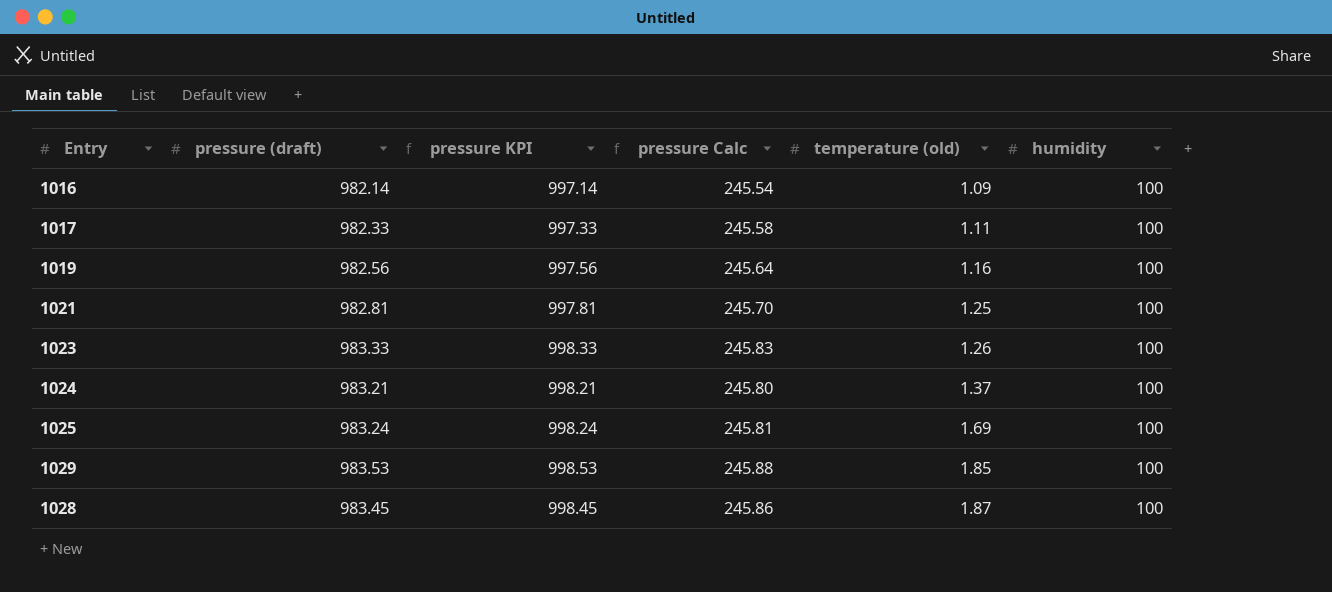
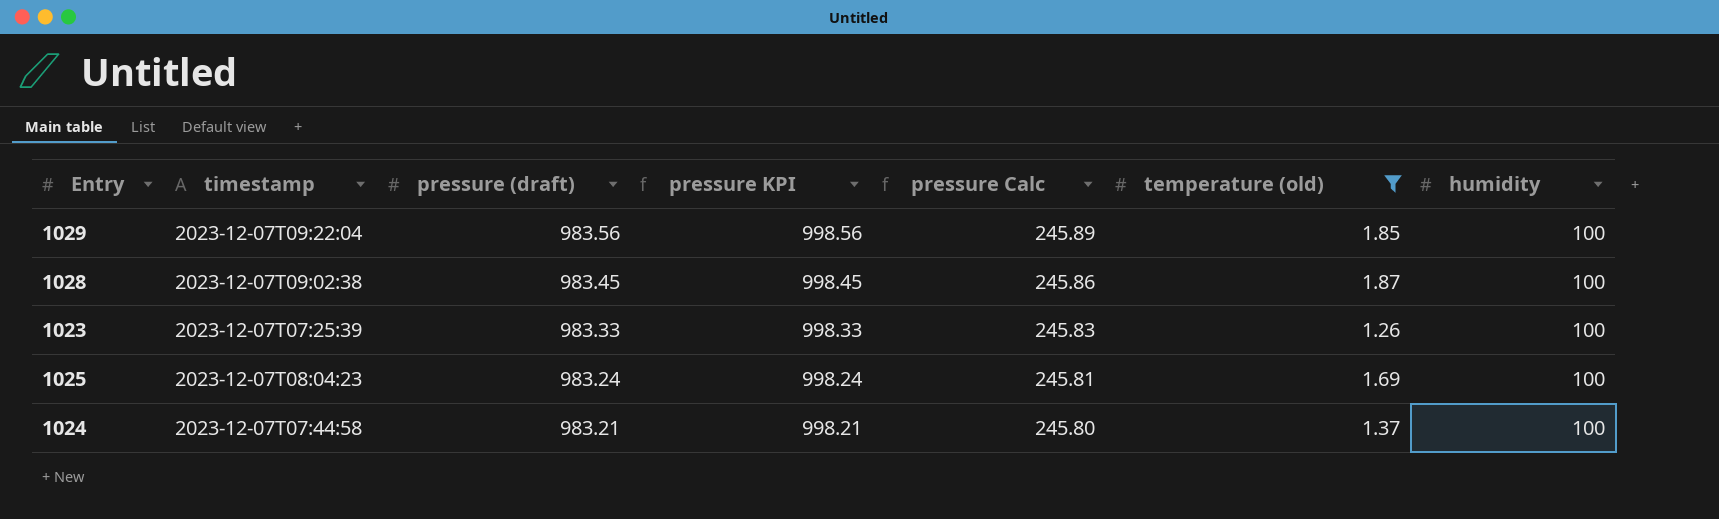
filter: none -> temperature (old) >= 1.26
row order: temperature (old) ascending -> pressure (draft) descending
column timestamp | position: none -> 2
1029 | pressure (draft): 983.53 -> 983.56
1029 | pressure KPI: 998.53 -> 998.56
1029 | pressure Calc: 245.88 -> 245.89

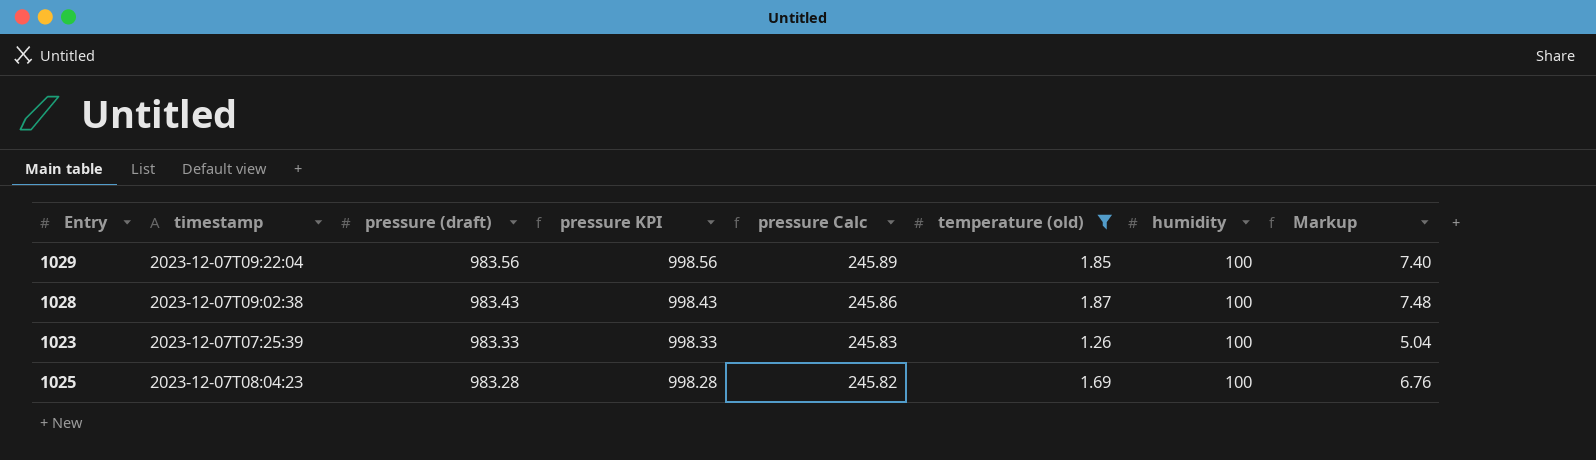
column Markup | formula: none -> [temperature (old)] * 4
row 1024: 2023-12-07T07:44:58 | 983.21 | 998.21 | 245.80 | 1.37 | 100 -> none
1028 | pressure (draft): 983.45 -> 983.43
1028 | pressure KPI: 998.45 -> 998.43
1025 | pressure (draft): 983.24 -> 983.28
1025 | pressure KPI: 998.24 -> 998.28
1025 | pressure Calc: 245.81 -> 245.82

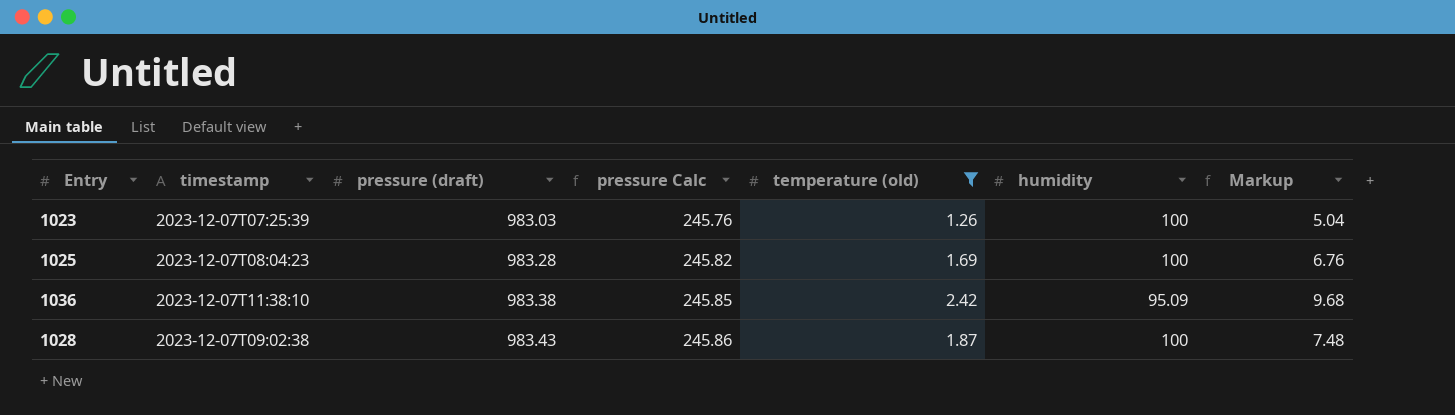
row order: pressure (draft) descending -> pressure (draft) ascending
column pressure KPI | formula: [pressure (draft)] + 15 -> none
row 1029: 2023-12-07T09:22:04 | 983.56 | 998.56 | 245.89 | 1.85 | 100 | 7.40 -> none
1023 | pressure (draft): 983.33 -> 983.03
1023 | pressure Calc: 245.83 -> 245.76
row 1036: none -> 2023-12-07T11:38:10 | 983.38 | 245.85 | 2.42 | 95.09 | 9.68

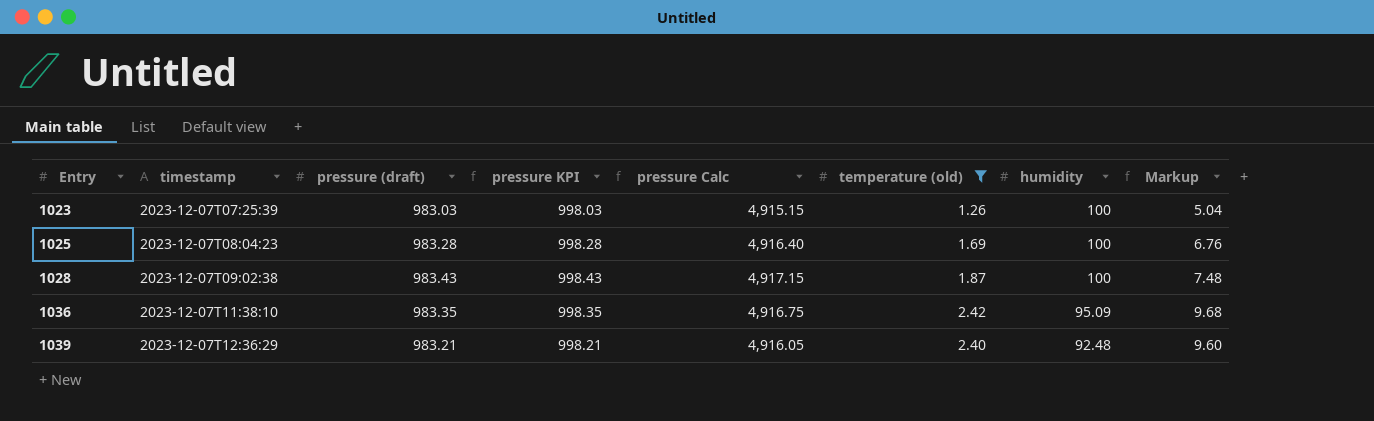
row order: pressure (draft) ascending -> Entry ascending
column pressure KPI | formula: none -> [pressure (draft)] + 15
column pressure Calc | formula: [pressure (draft)] * 0.25 -> [pressure (draft)] * 5
1036 | pressure (draft): 983.38 -> 983.35
row 1039: none -> 2023-12-07T12:36:29 | 983.21 | 998.21 | 4,916.05 | 2.40 | 92.48 | 9.60

